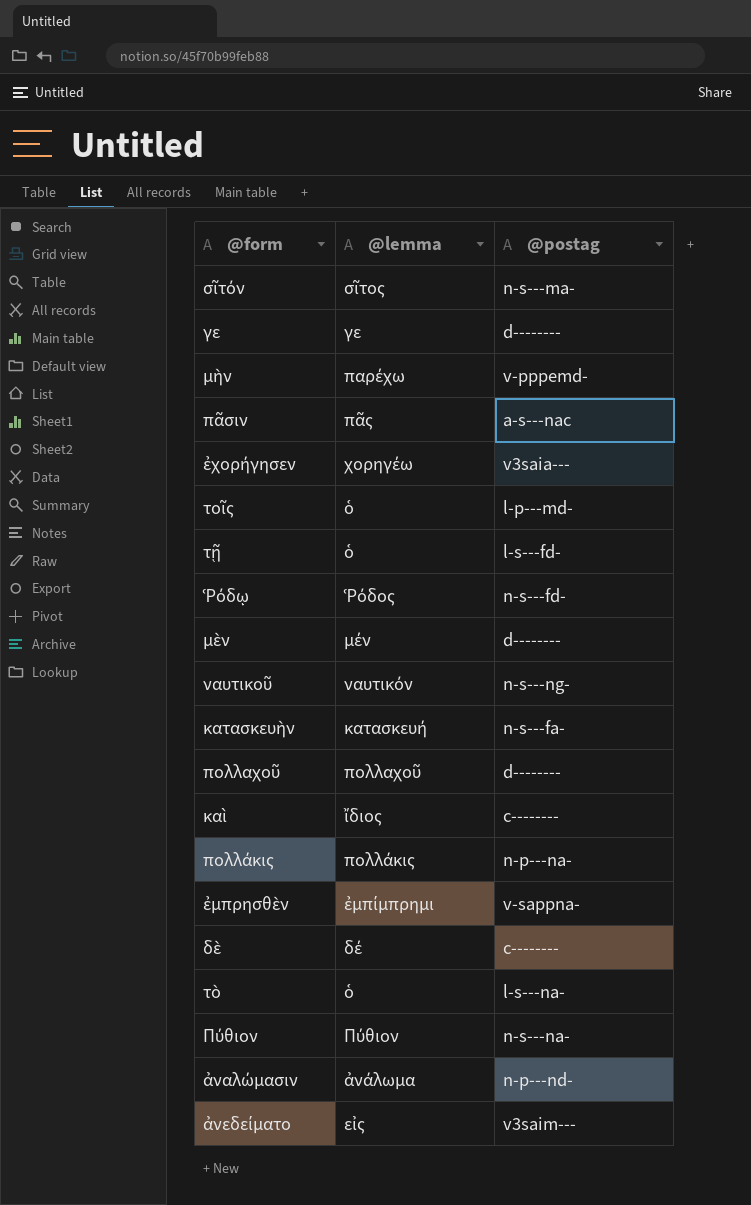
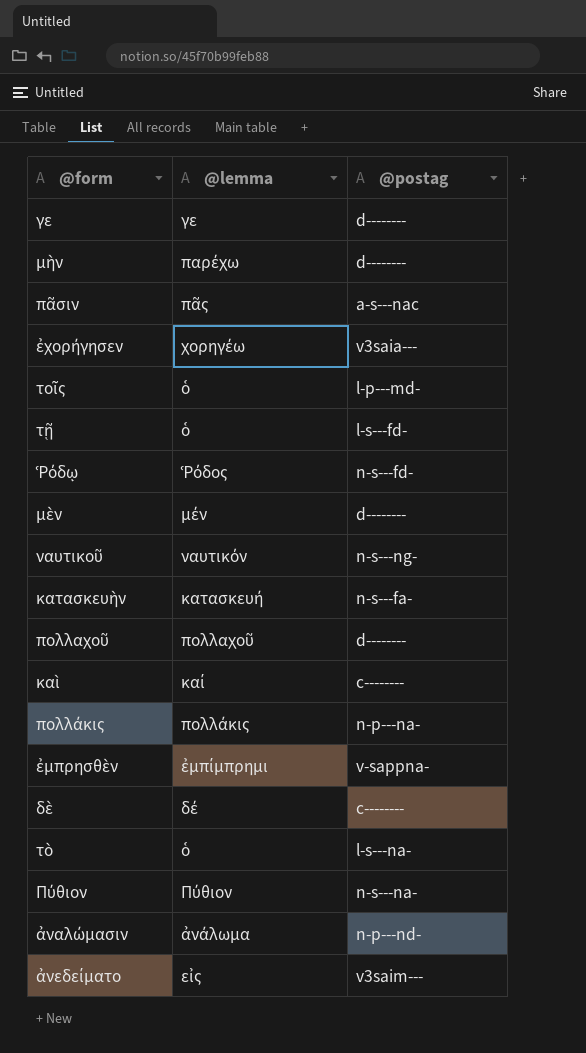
row σῖτόν: σῖτος | n-s---ma- -> none
μὴν | @postag: v-pppemd- -> d--------
καὶ | @lemma: ἴδιος -> καί

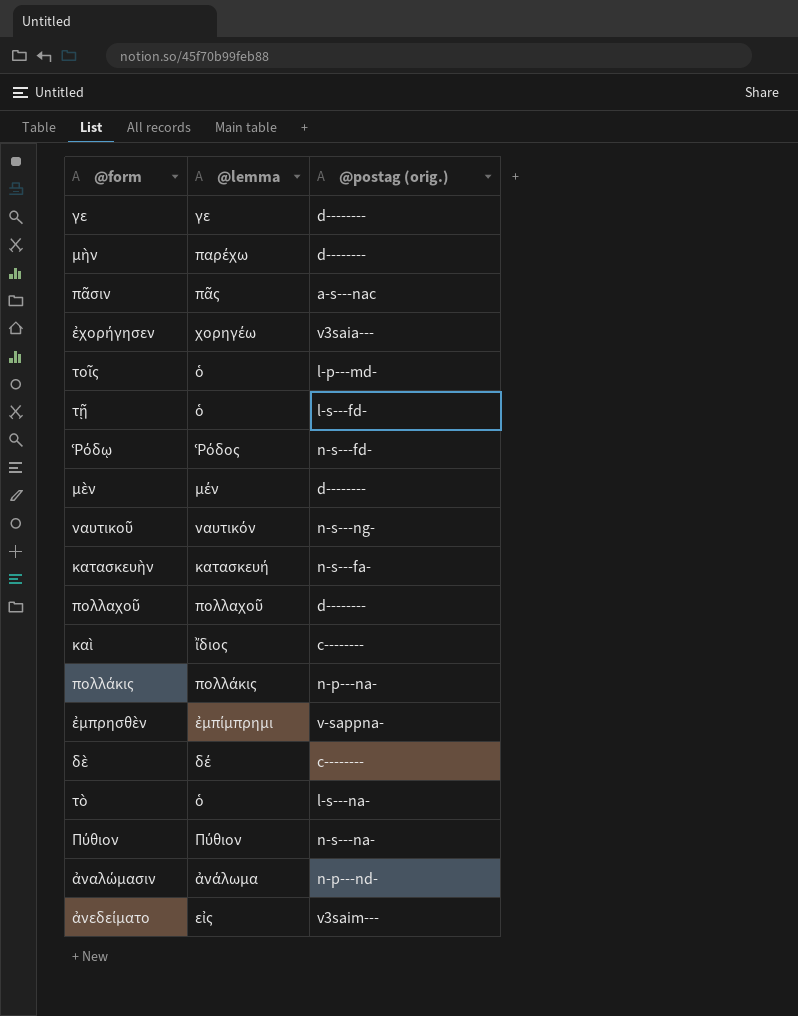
column name: @postag -> @postag (orig.)
καὶ | @lemma: καί -> ἴδιος

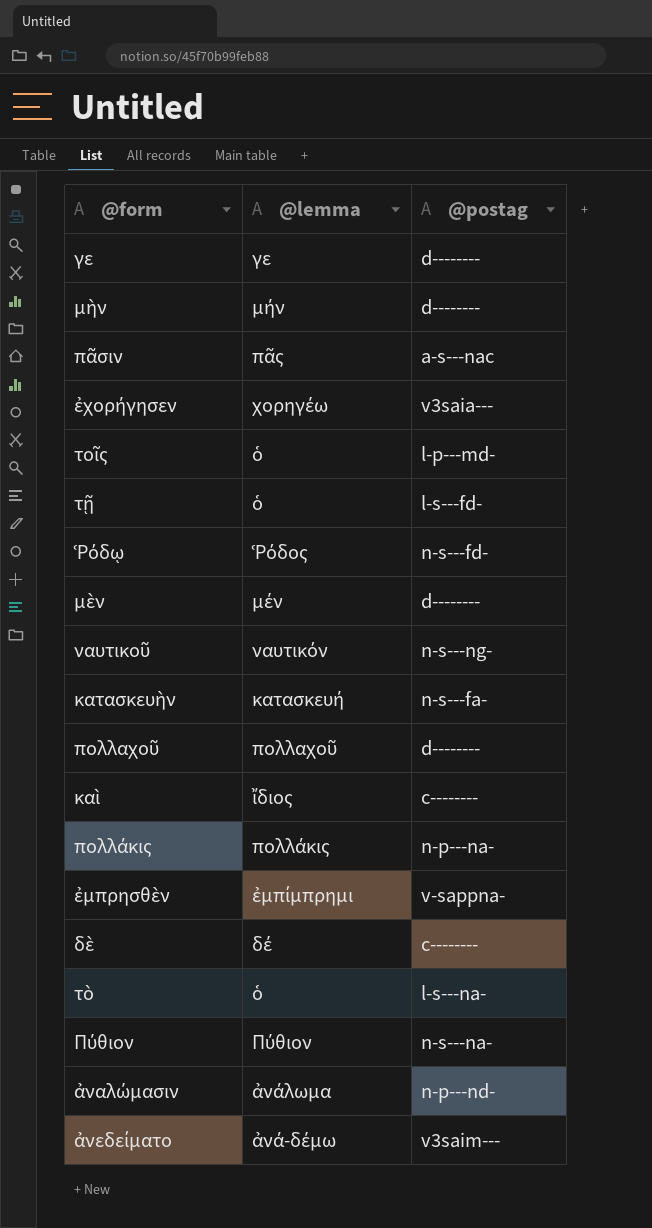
column name: @postag (orig.) -> @postag
μὴν | @lemma: παρέχω -> μήν
ἀνεδείματο | @lemma: εἰς -> ἀνά-δέμω

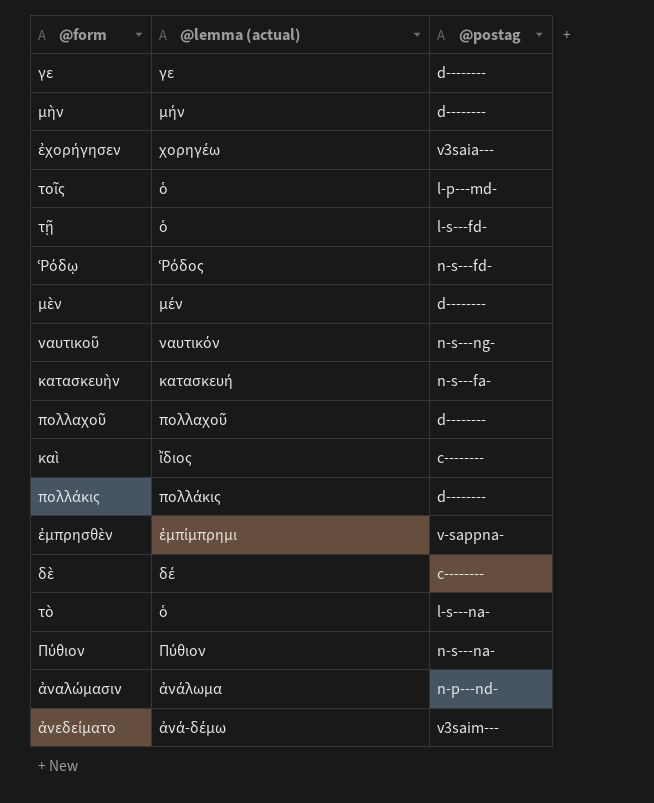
column name: @lemma -> @lemma (actual)
row πᾶσιν: πᾶς | a-s---nac -> none
πολλάκις | @postag: n-p---na- -> d--------

